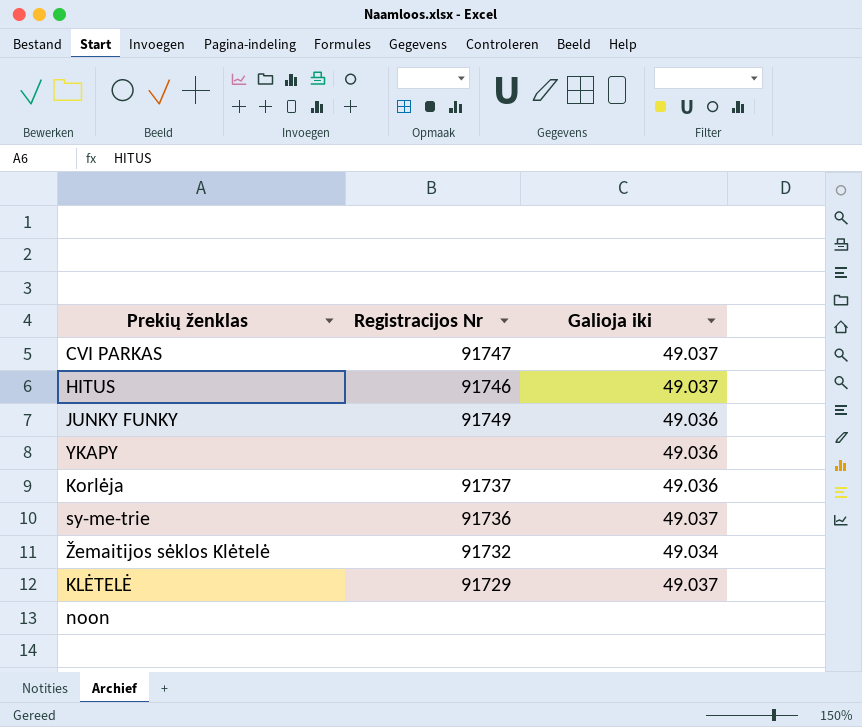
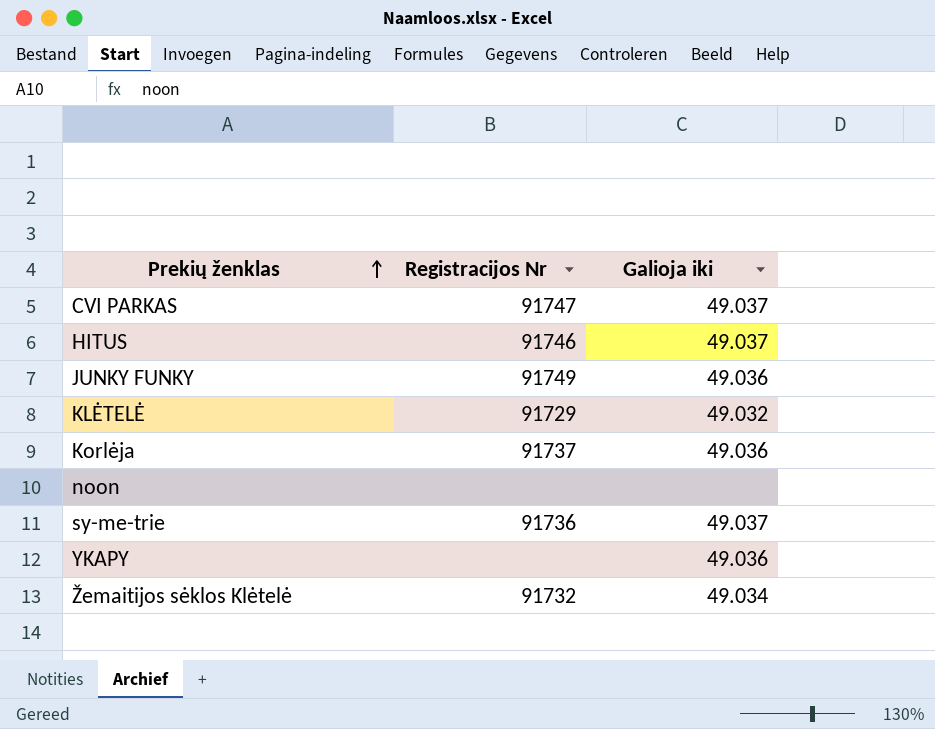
row order: none -> Prekių ženklas ascending
KLĖTELĖ | Galioja iki: 49.037 -> 49.032

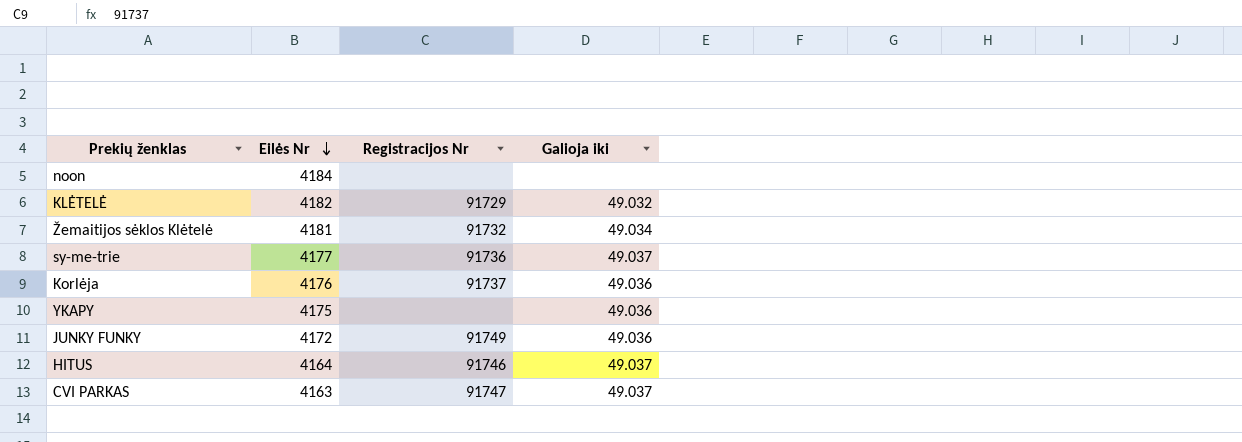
row order: Prekių ženklas ascending -> Eilės Nr descending
column Eilės Nr | position: none -> 2

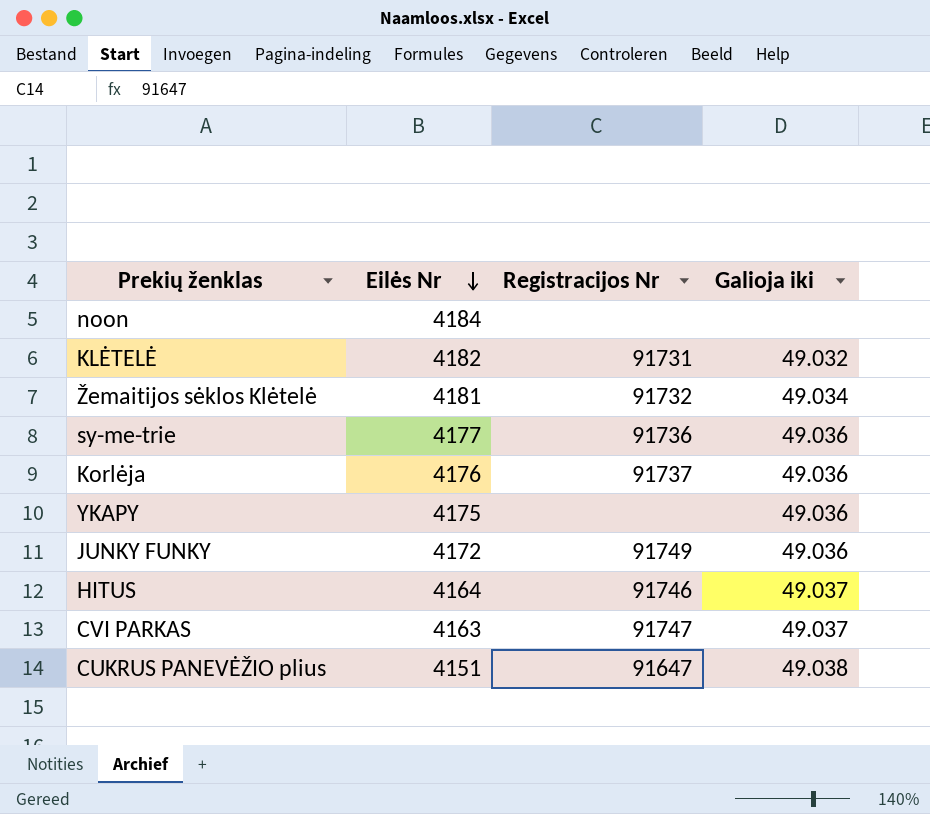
KLĖTELĖ | Registracijos Nr: 91729 -> 91731
sy-me-trie | Galioja iki: 49.037 -> 49.036
row CUKRUS PANEVĖŽIO plius: none -> 4151 | 91647 | 49.038

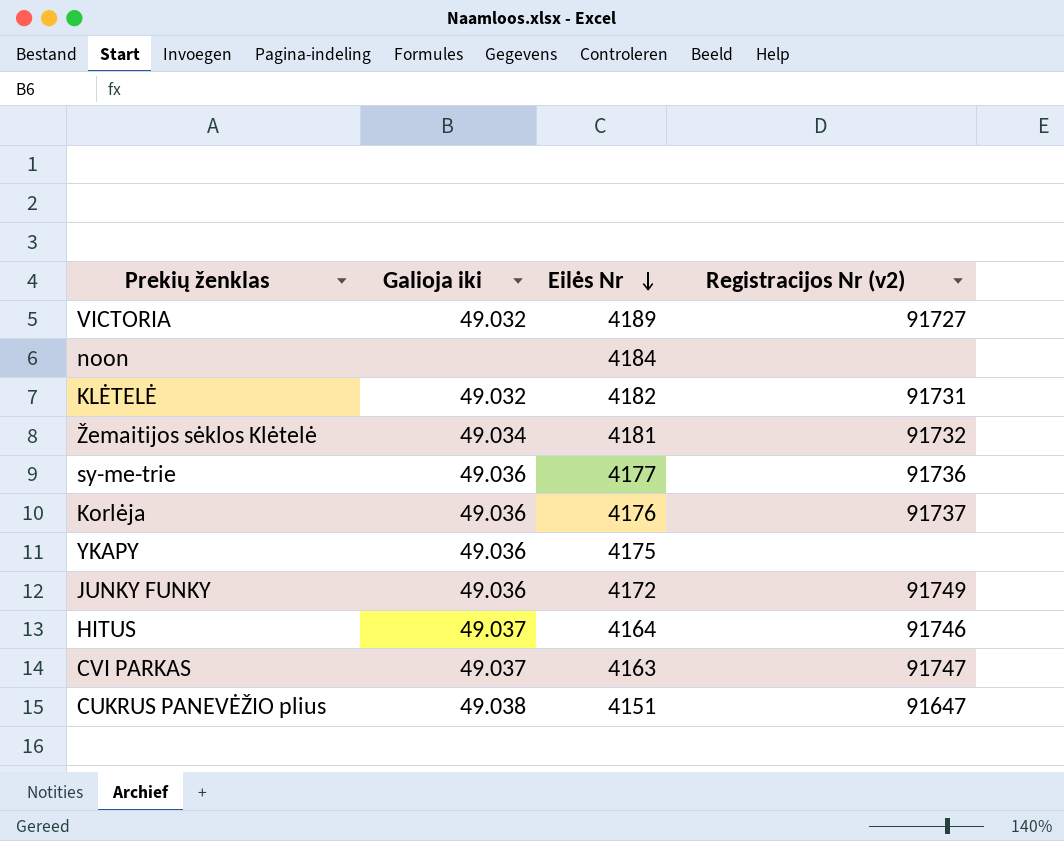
column Galioja iki | position: 4 -> 2
column name: Registracijos Nr -> Registracijos Nr (v2)
row VICTORIA: none -> 49.032 | 4189 | 91727

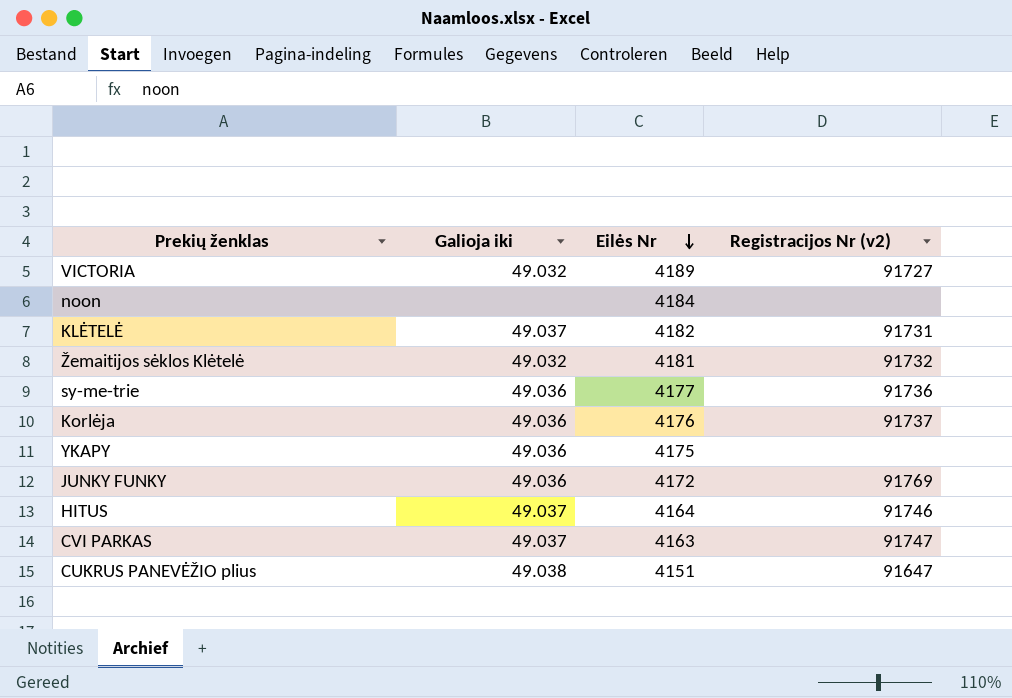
KLĖTELĖ | Galioja iki: 49.032 -> 49.037
Žemaitijos sėklos Klėtelė | Galioja iki: 49.034 -> 49.032
JUNKY FUNKY | Registracijos Nr (v2): 91749 -> 91769

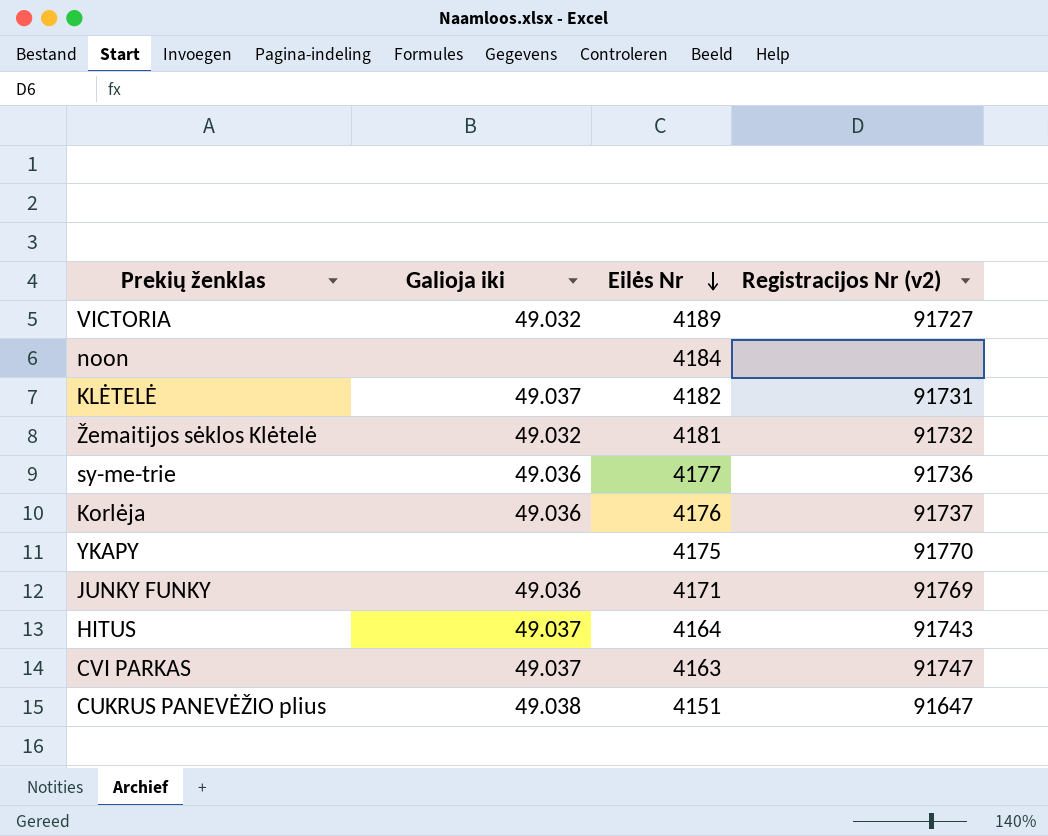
YKAPY | Galioja iki: 49.036 -> none
YKAPY | Registracijos Nr (v2): none -> 91770
JUNKY FUNKY | Eilės Nr: 4172 -> 4171
HITUS | Registracijos Nr (v2): 91746 -> 91743

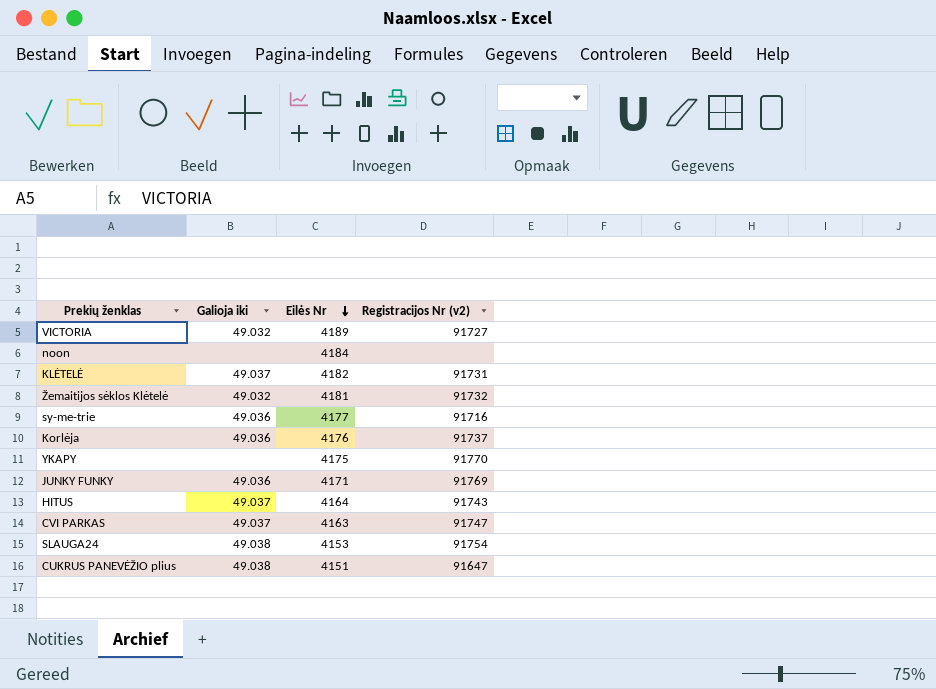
sy-me-trie | Registracijos Nr (v2): 91736 -> 91716
row SLAUGA24: none -> 49.038 | 4153 | 91754

